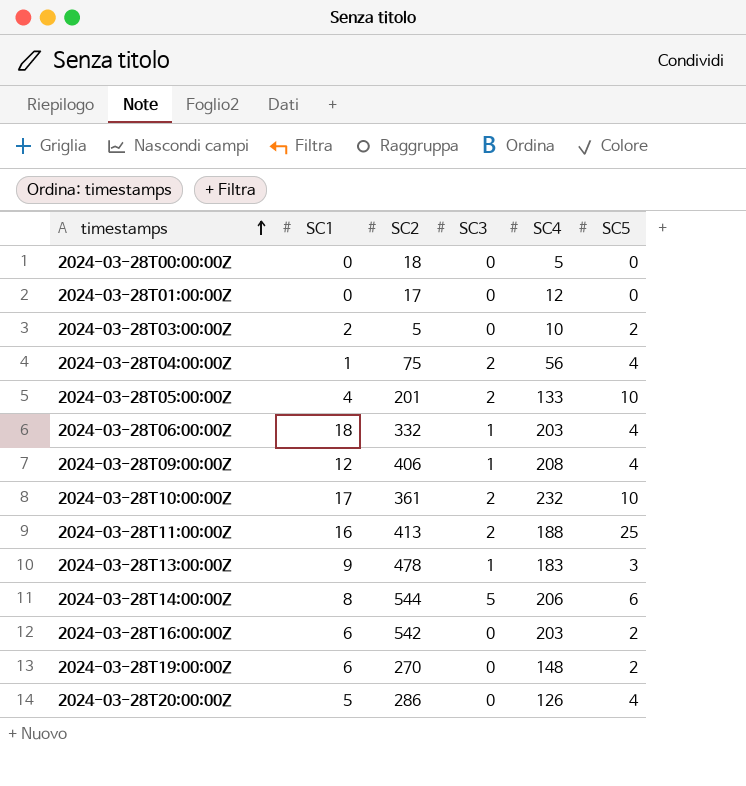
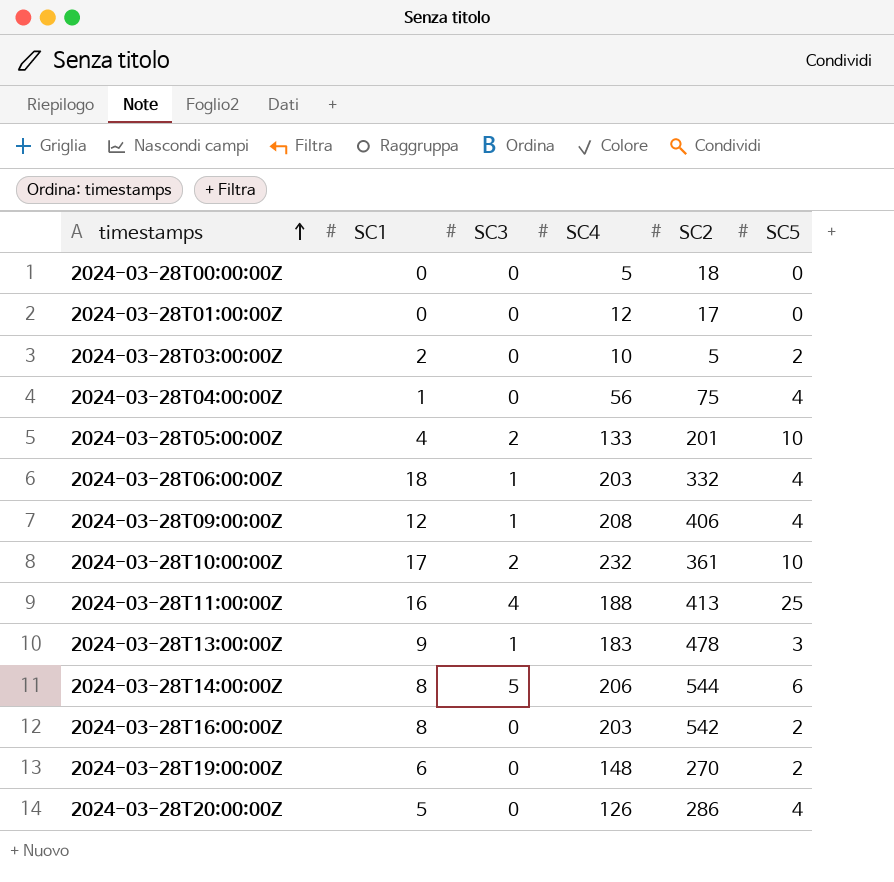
column SC2 | position: 3 -> 5
2024-03-28T04:00:00Z | SC3: 2 -> 0
2024-03-28T11:00:00Z | SC3: 2 -> 4
2024-03-28T16:00:00Z | SC1: 6 -> 8

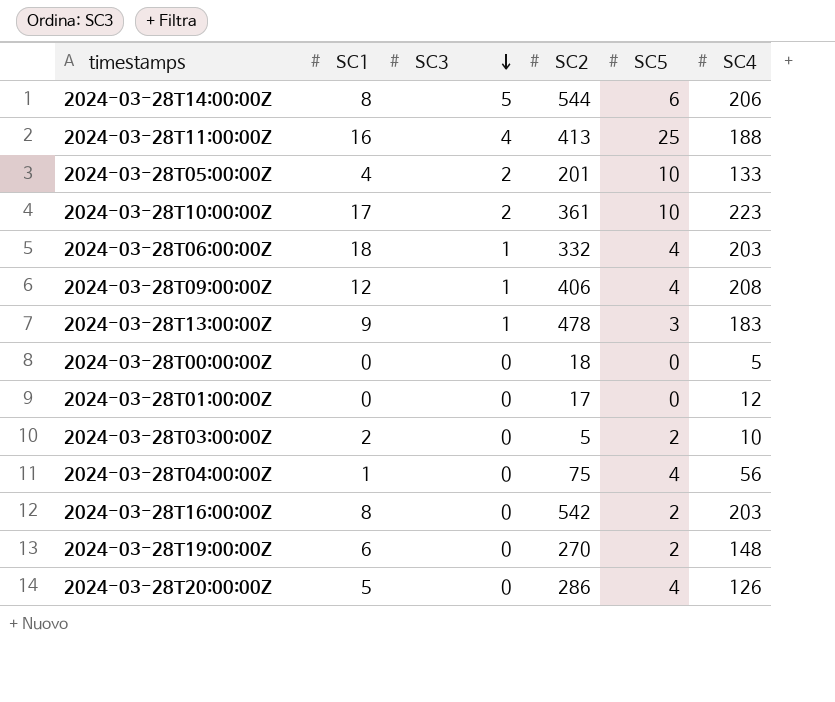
row order: timestamps ascending -> SC3 descending
column SC4 | position: 4 -> 6
2024-03-28T10:00:00Z | SC4: 232 -> 223

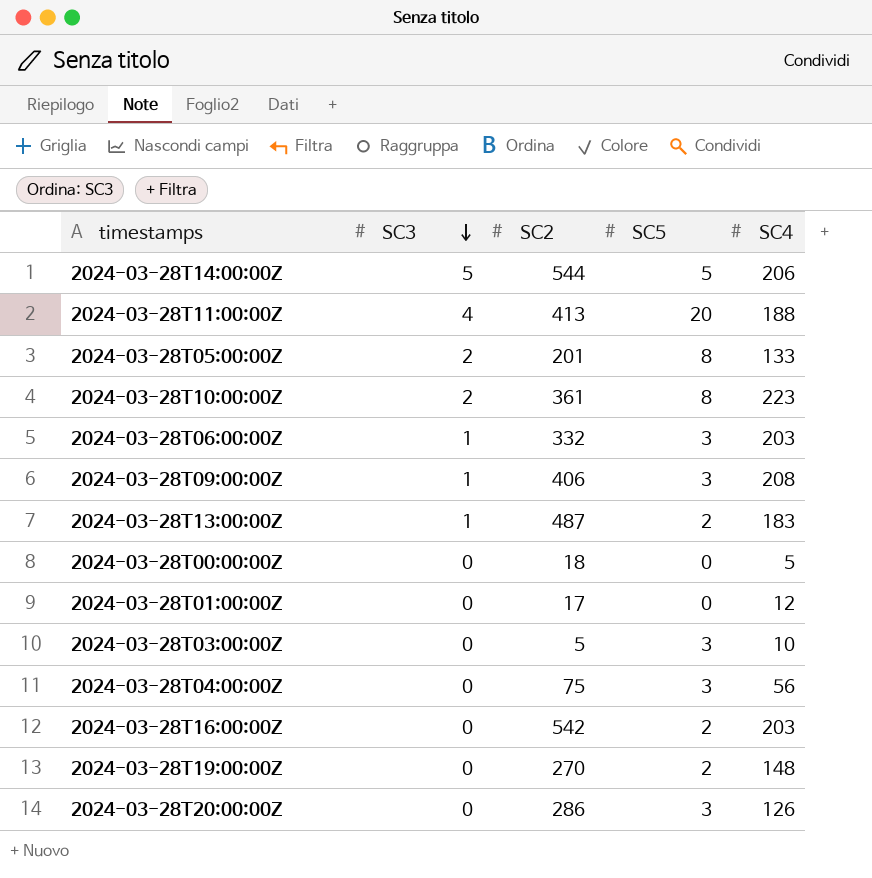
column SC1 | position: 2 -> none
2024-03-28T14:00:00Z | SC5: 6 -> 5
2024-03-28T11:00:00Z | SC5: 25 -> 20
2024-03-28T05:00:00Z | SC5: 10 -> 8
2024-03-28T10:00:00Z | SC5: 10 -> 8
2024-03-28T06:00:00Z | SC5: 4 -> 3
2024-03-28T09:00:00Z | SC5: 4 -> 3
2024-03-28T13:00:00Z | SC2: 478 -> 487
2024-03-28T13:00:00Z | SC5: 3 -> 2
2024-03-28T03:00:00Z | SC5: 2 -> 3
2024-03-28T04:00:00Z | SC5: 4 -> 3
2024-03-28T20:00:00Z | SC5: 4 -> 3

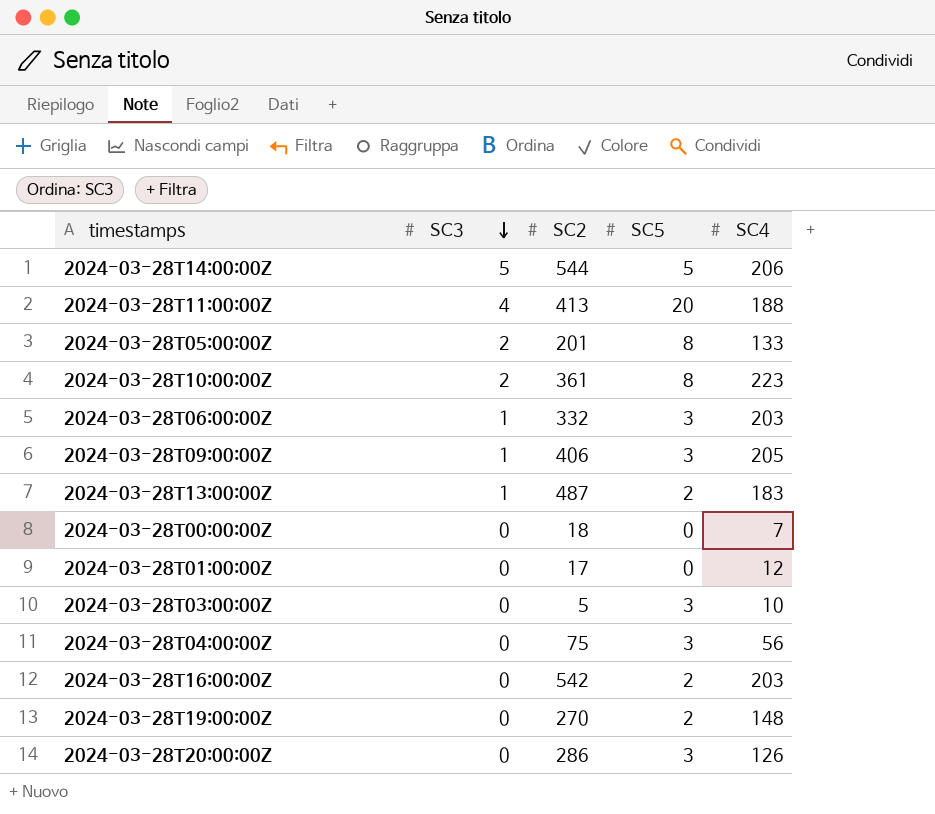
2024-03-28T09:00:00Z | SC4: 208 -> 205
2024-03-28T00:00:00Z | SC4: 5 -> 7

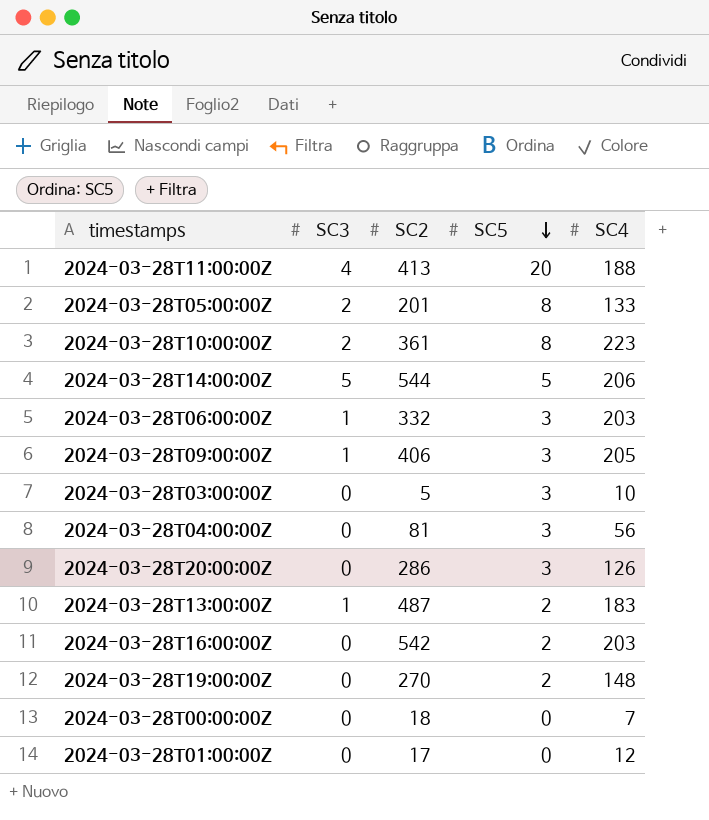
row order: SC3 descending -> SC5 descending
2024-03-28T04:00:00Z | SC2: 75 -> 81

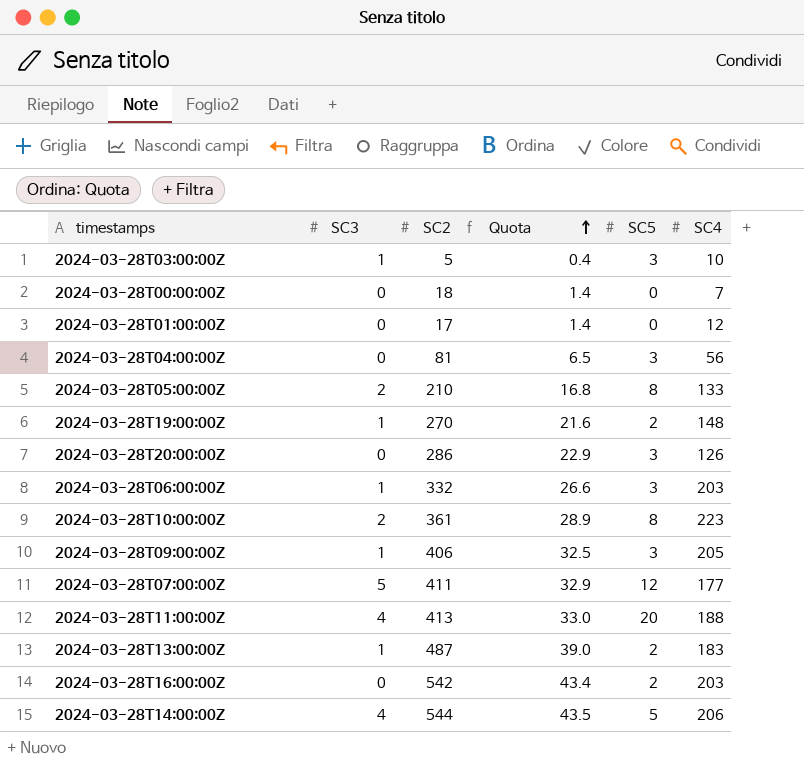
row order: SC5 descending -> Quota ascending
column Quota | formula: none -> [SC2] * 0.08
2024-03-28T03:00:00Z | SC3: 0 -> 1
2024-03-28T05:00:00Z | SC2: 201 -> 210
2024-03-28T19:00:00Z | SC3: 0 -> 1
row 2024-03-28T07:00:00Z: none -> 5 | 411 | 32.9 | 12 | 177
2024-03-28T14:00:00Z | SC3: 5 -> 4

